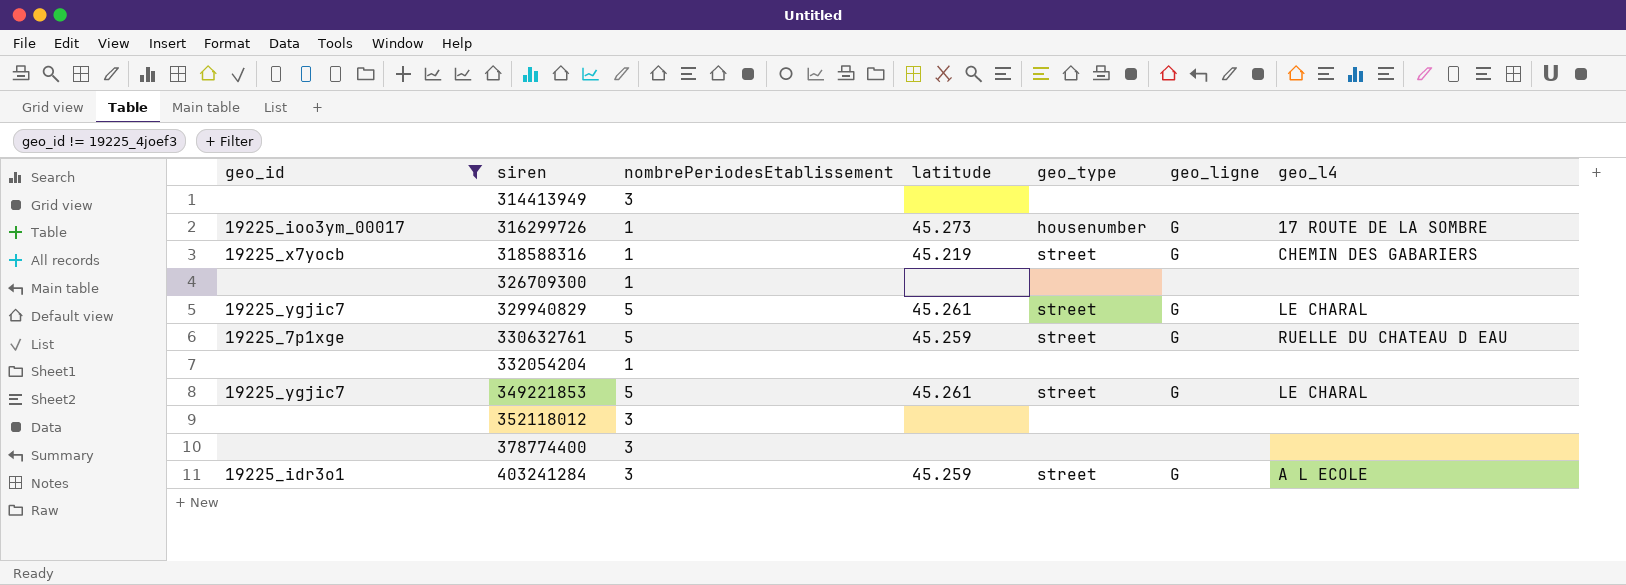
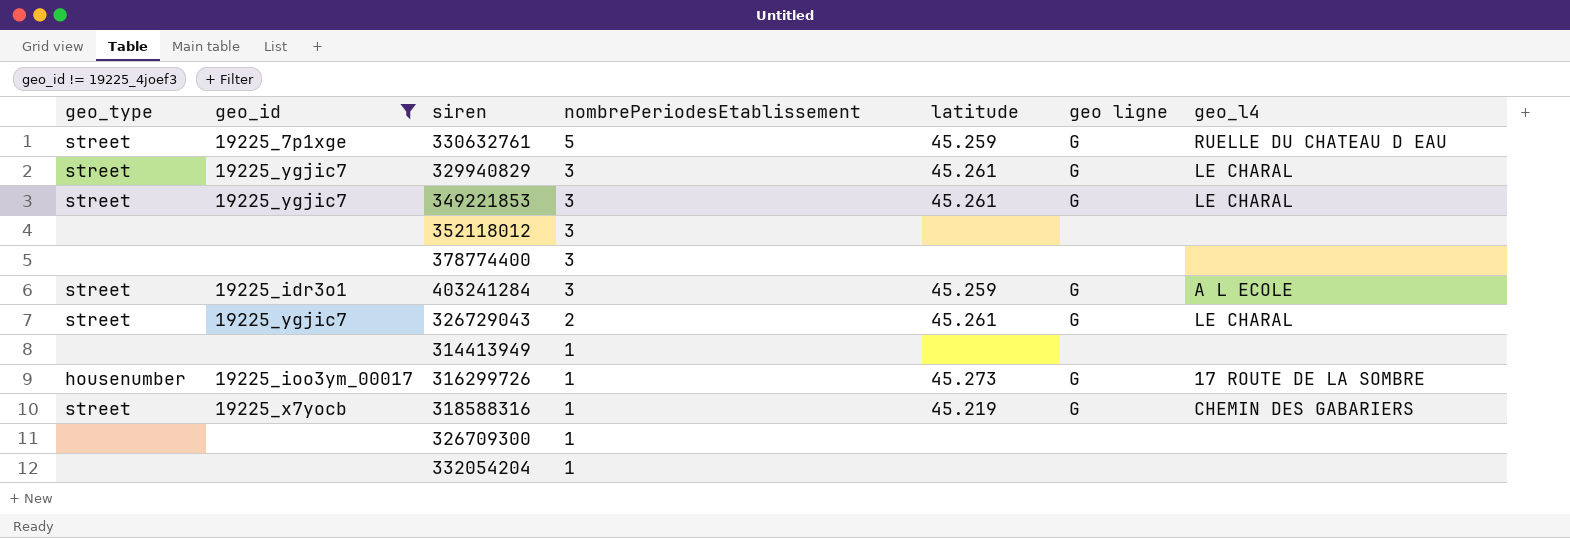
row order: siren ascending -> nombrePeriodesEtablissement descending
column geo_type | position: 5 -> 1
column name: geo_ligne -> geo ligne
329940829 | nombrePeriodesEtablissement: 5 -> 3
349221853 | nombrePeriodesEtablissement: 5 -> 3
row 326729043: none -> street | 19225_ygjic7 | 2 | 45.261 | G | LE CHARAL
314413949 | nombrePeriodesEtablissement: 3 -> 1

